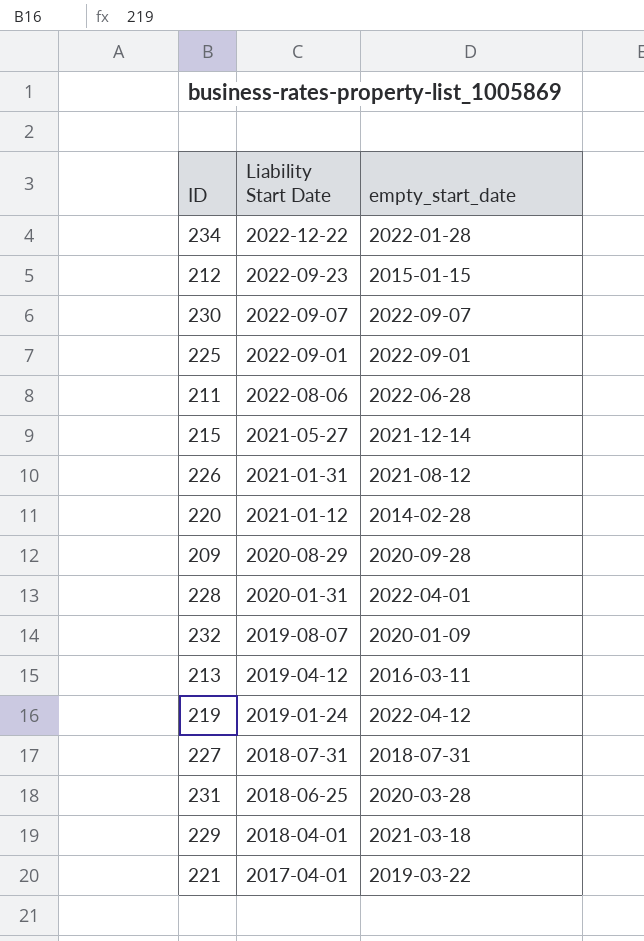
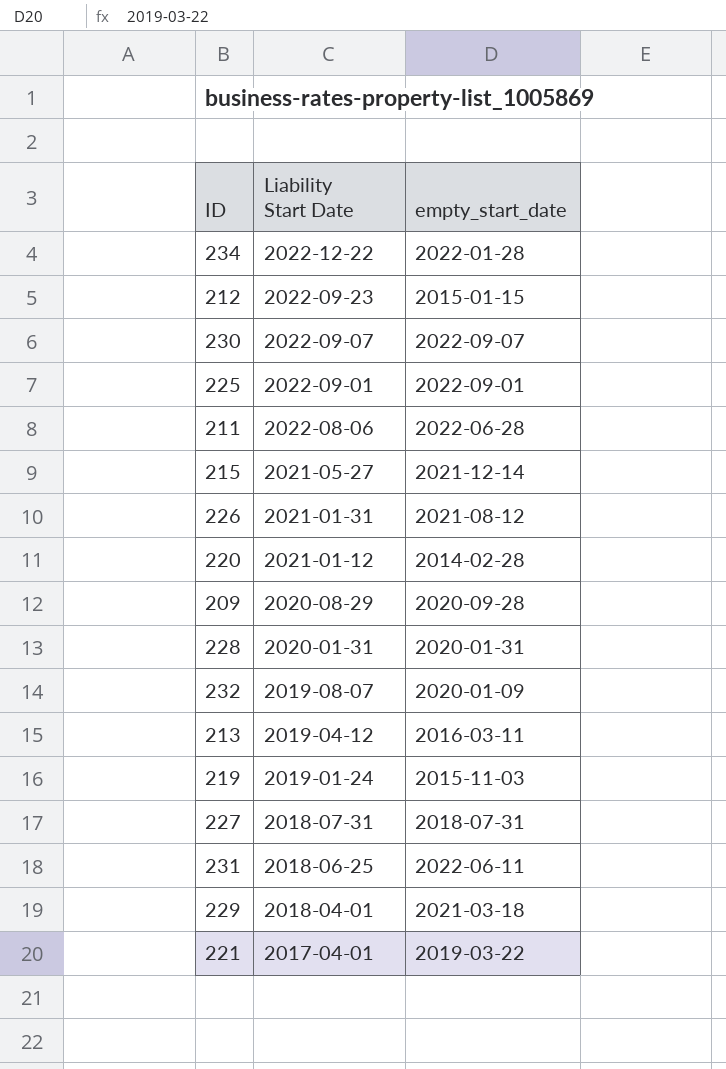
228 | empty_start_date: 2022-04-01 -> 2020-01-31
219 | empty_start_date: 2022-04-12 -> 2015-11-03
231 | empty_start_date: 2020-03-28 -> 2022-06-11

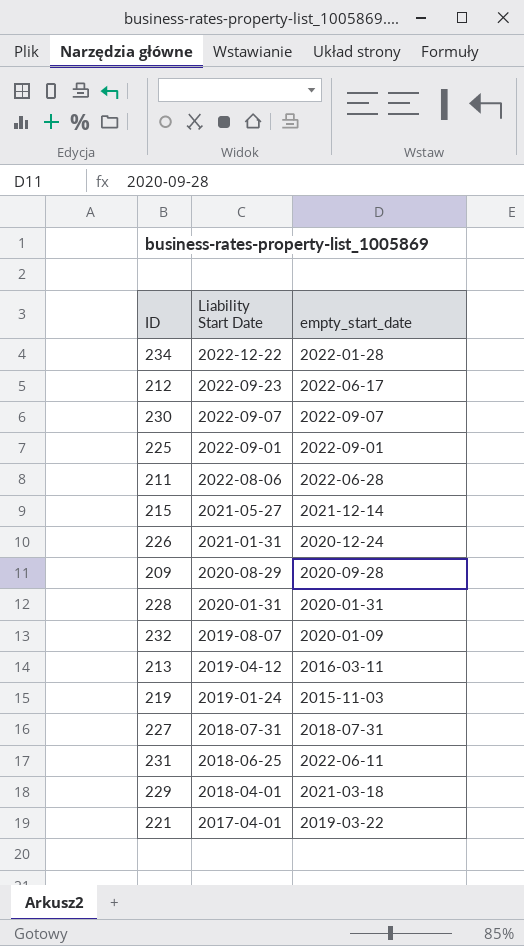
row 220: 2021-01-12 | 2014-02-28 -> none
212 | empty_start_date: 2015-01-15 -> 2022-06-17
226 | empty_start_date: 2021-08-12 -> 2020-12-24

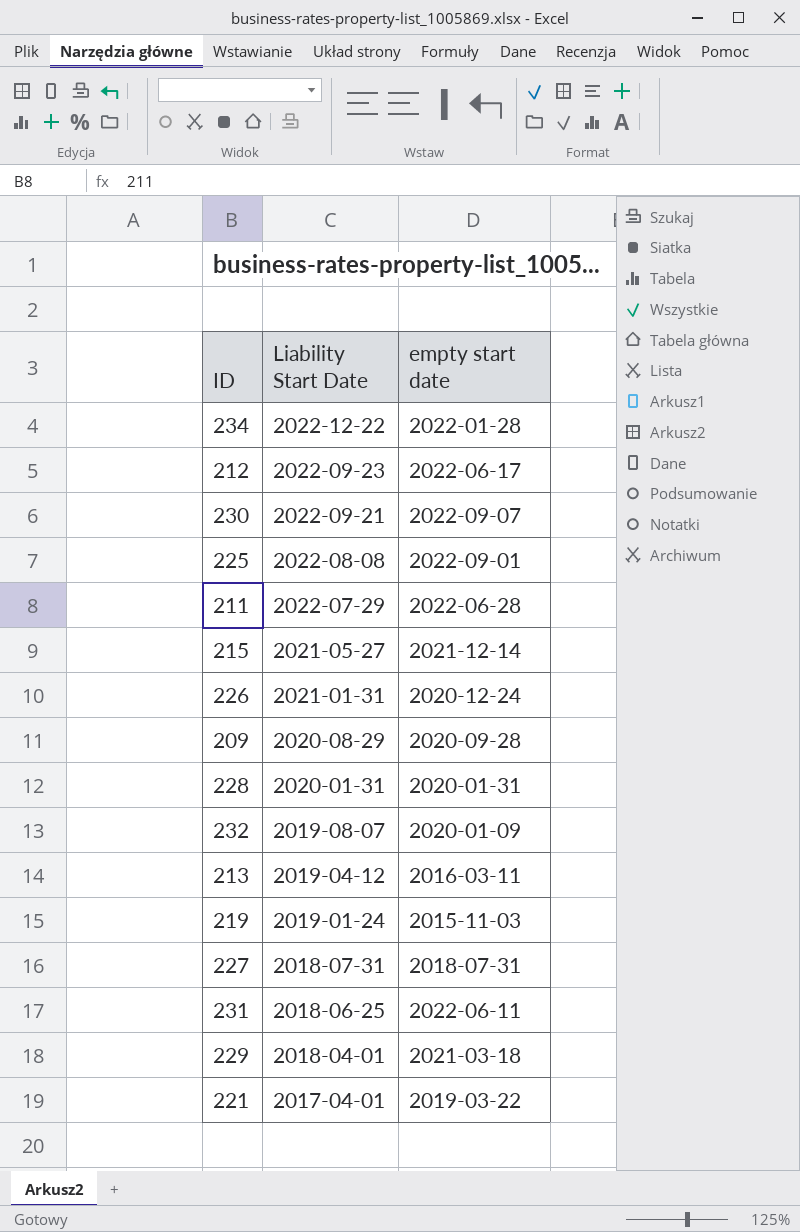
column name: empty_start_date -> empty start date
230 | Liability Start Date: 2022-09-07 -> 2022-09-21
225 | Liability Start Date: 2022-09-01 -> 2022-08-08
211 | Liability Start Date: 2022-08-06 -> 2022-07-29

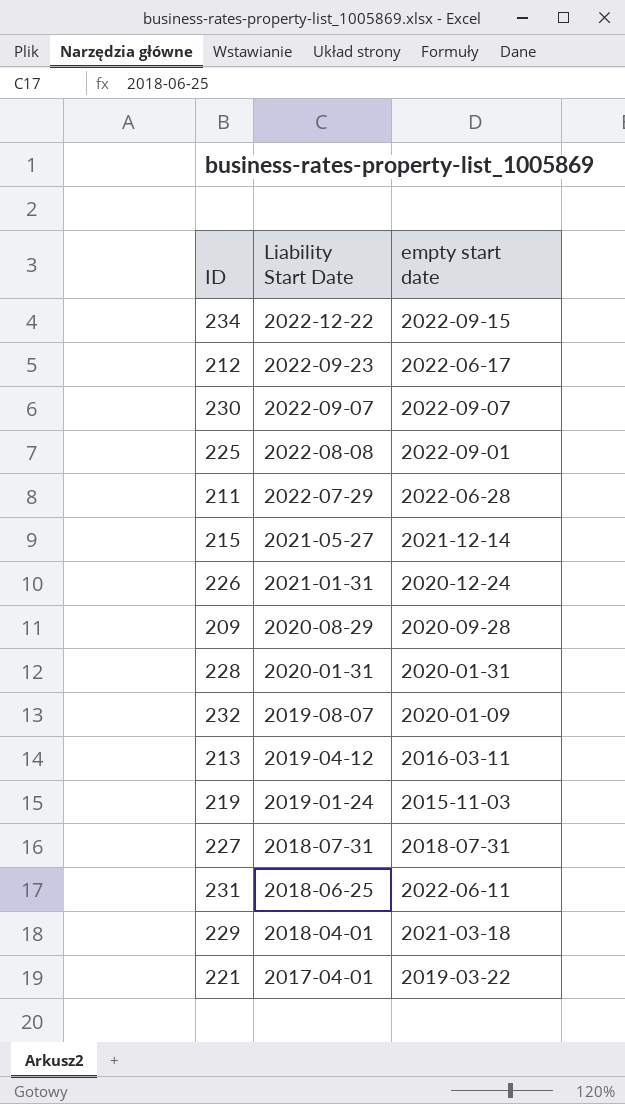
234 | empty start date: 2022-01-28 -> 2022-09-15
230 | Liability Start Date: 2022-09-21 -> 2022-09-07

